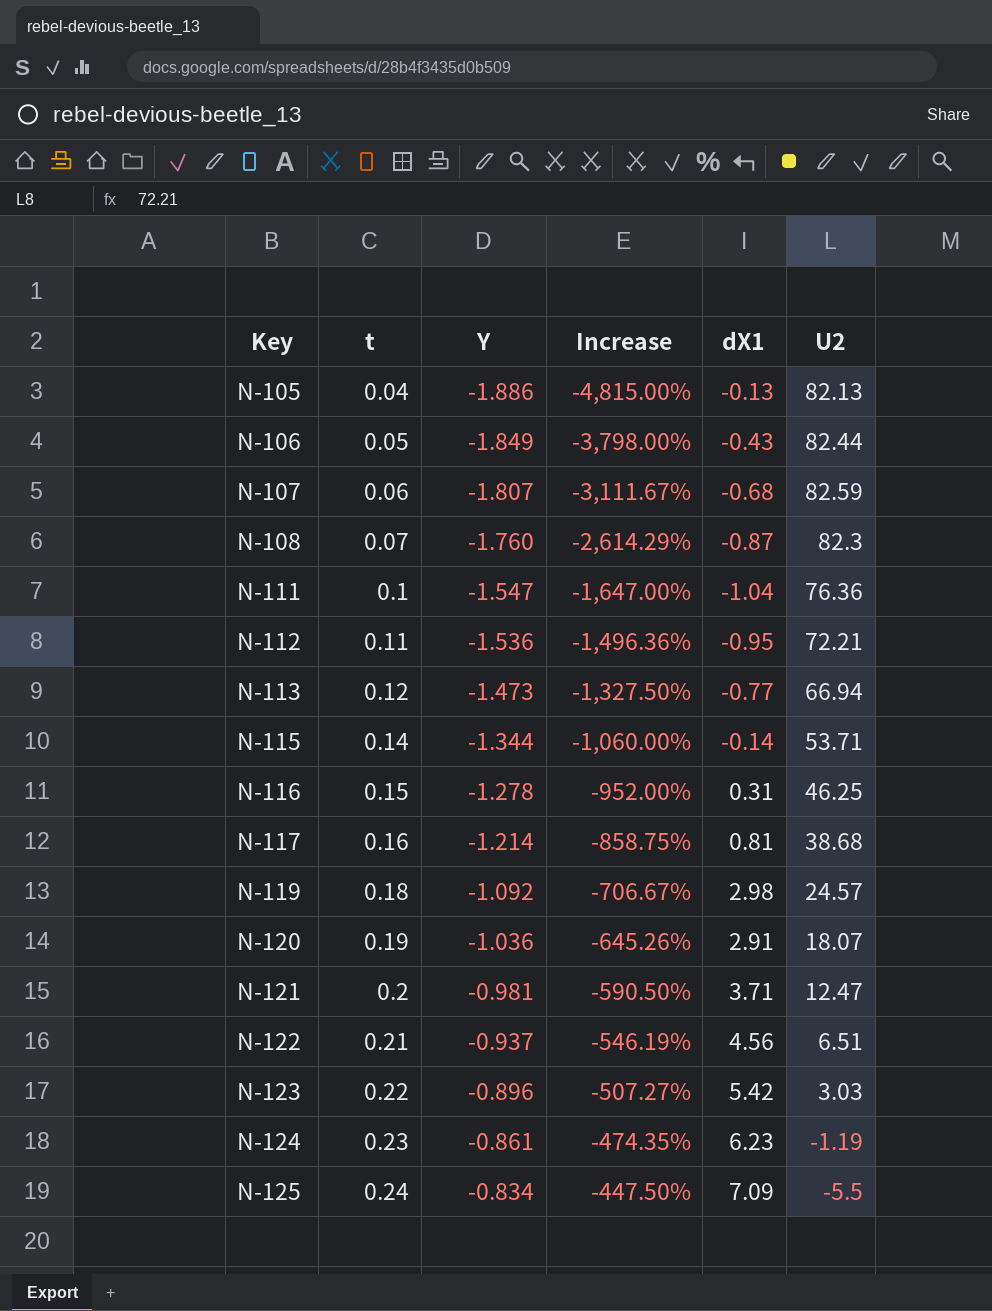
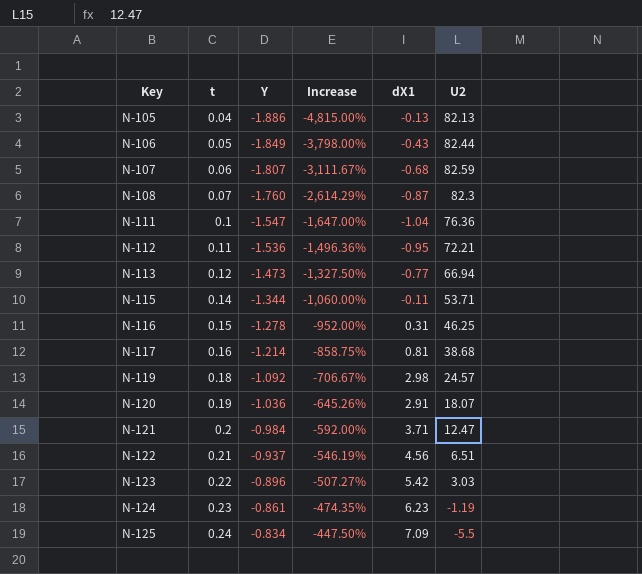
N-115 | dX1: -0.14 -> -0.11
N-121 | Y: -0.981 -> -0.984
N-121 | Increase: -590.50% -> -592.00%

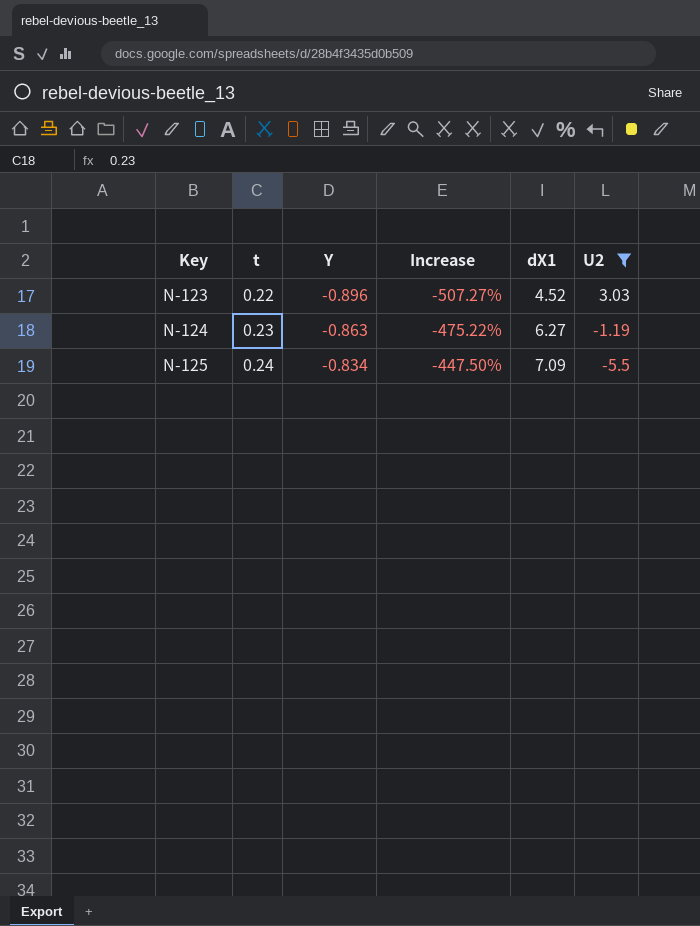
filter: none -> U2 <= 3.03
N-123 | dX1: 5.42 -> 4.52
N-124 | Y: -0.861 -> -0.863
N-124 | Increase: -474.35% -> -475.22%
N-124 | dX1: 6.23 -> 6.27

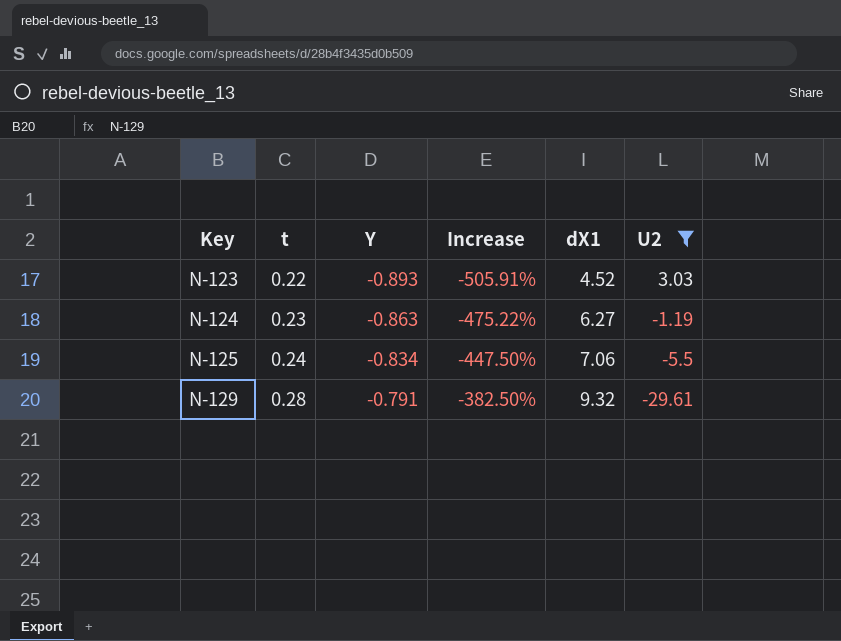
N-123 | Y: -0.896 -> -0.893
N-123 | Increase: -507.27% -> -505.91%
N-125 | dX1: 7.09 -> 7.06
row N-129: none -> 0.28 | -0.791 | -382.50% | 9.32 | -29.61

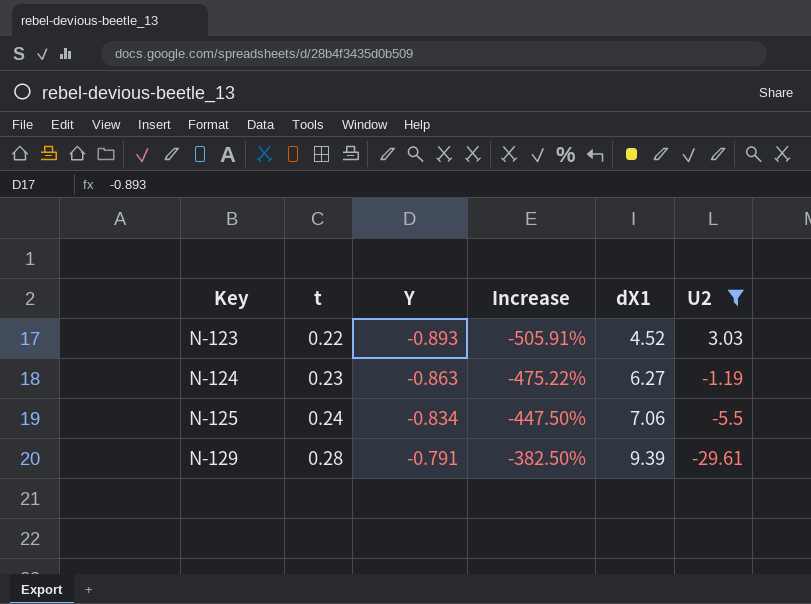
N-129 | dX1: 9.32 -> 9.39

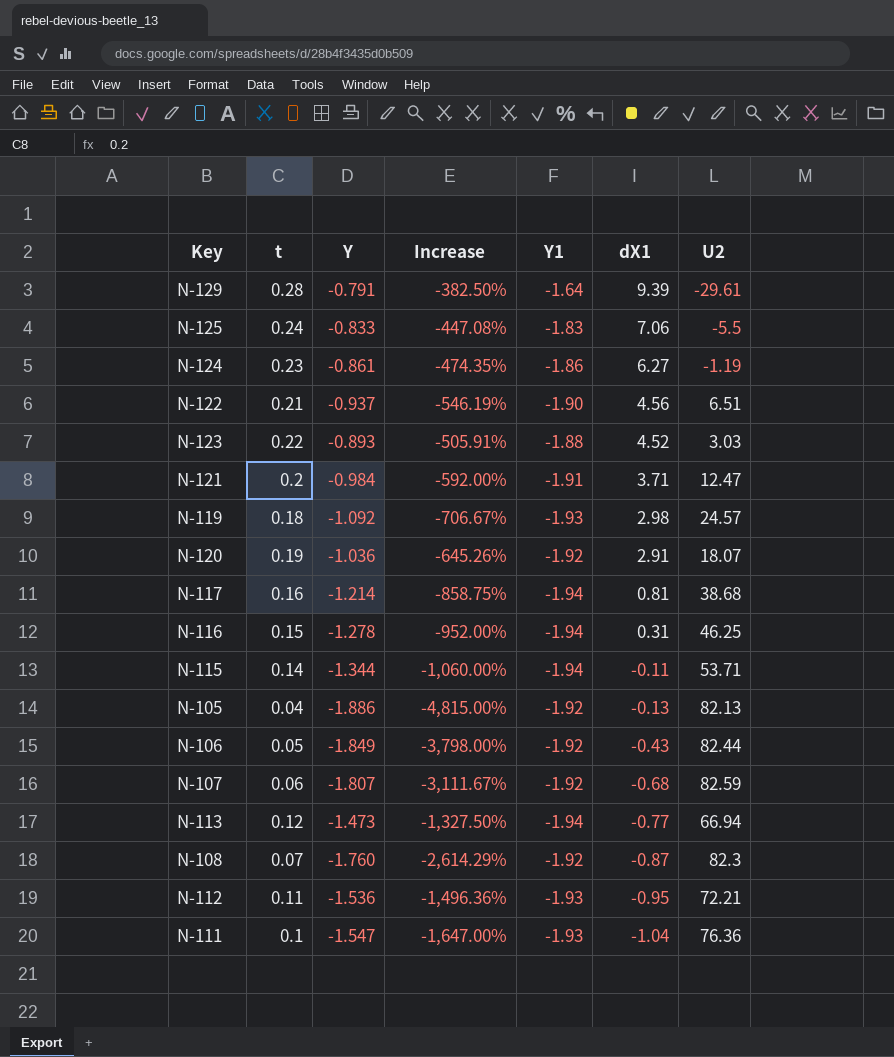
filter: U2 <= 3.03 -> none
row order: Key ascending -> dX1 descending
column Y1 | position: none -> 5
N-125 | Y: -0.834 -> -0.833
N-125 | Increase: -447.50% -> -447.08%
N-124 | Y: -0.863 -> -0.861
N-124 | Increase: -475.22% -> -474.35%

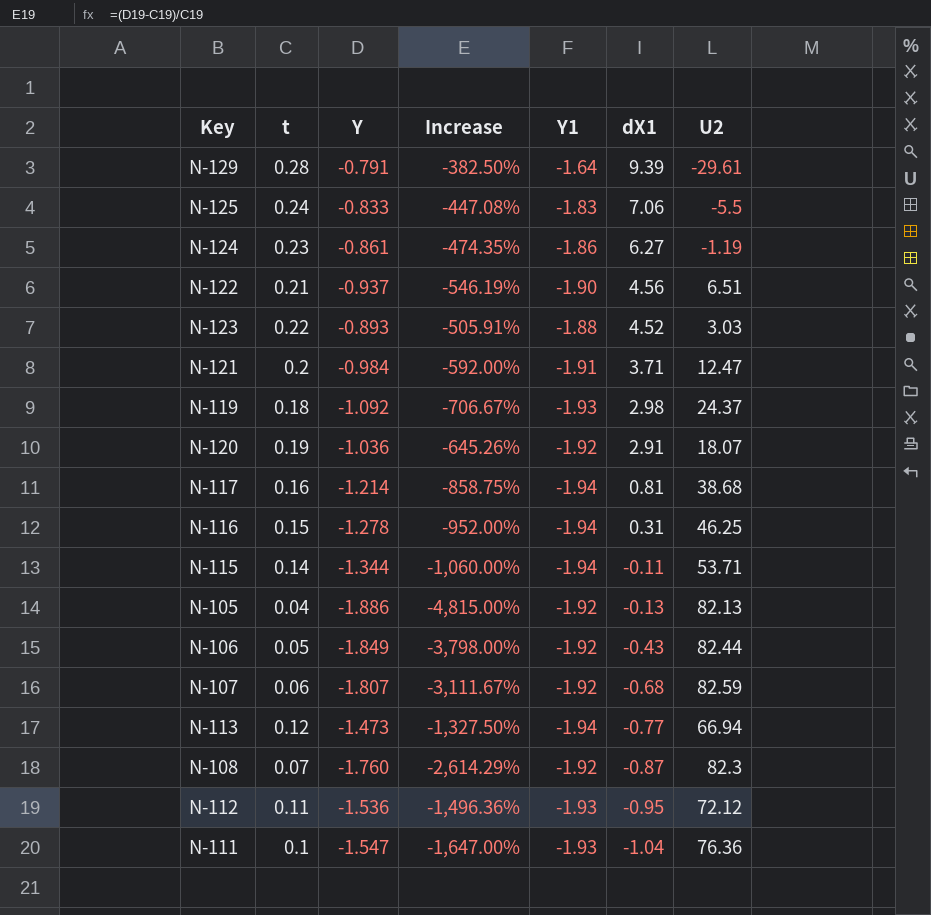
N-119 | U2: 24.57 -> 24.37
N-112 | U2: 72.21 -> 72.12

